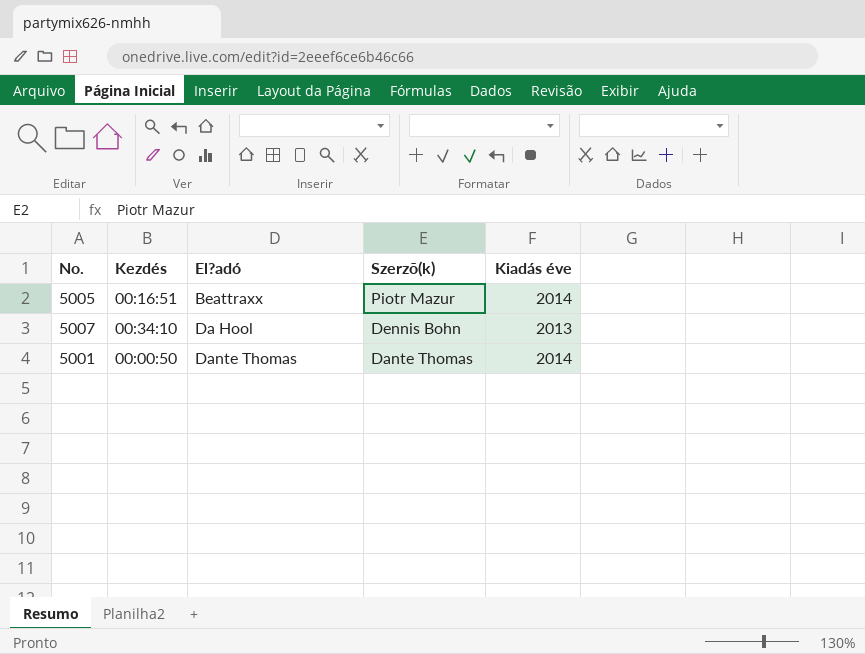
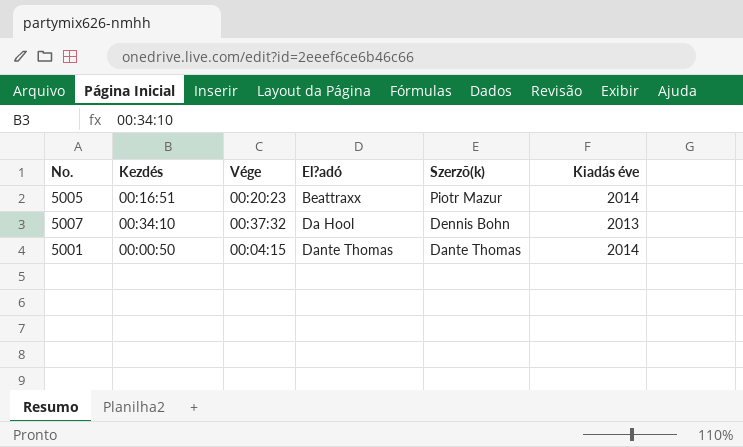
column Vége | position: none -> 3

